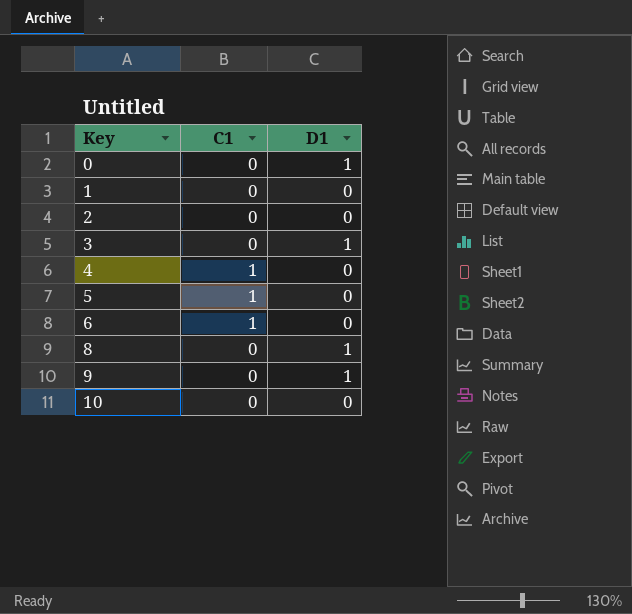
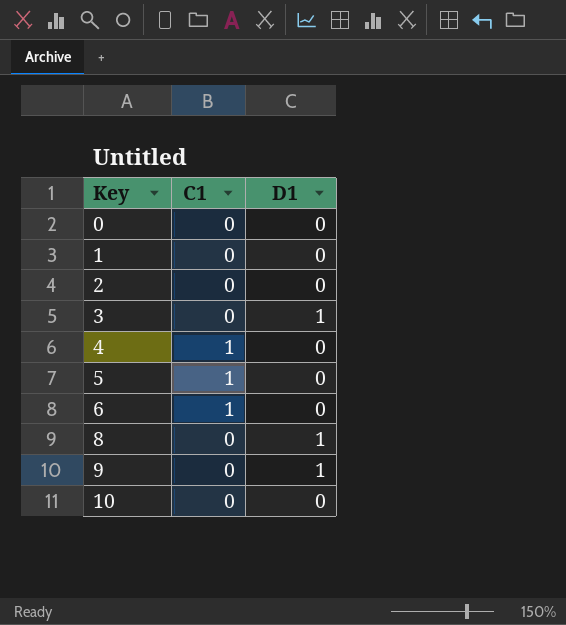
0 | D1: 1 -> 0

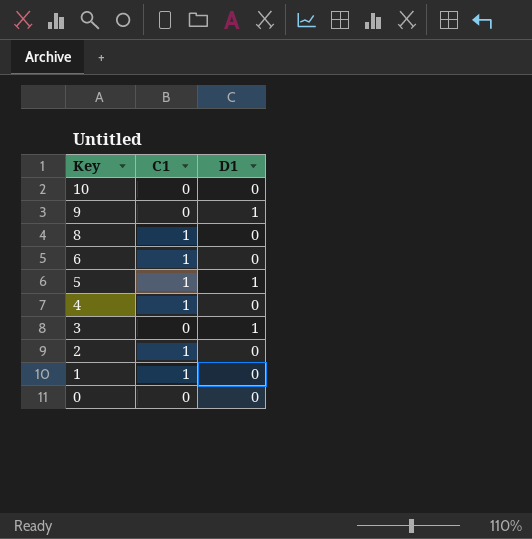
row order: Key ascending -> Key descending
8 | C1: 0 -> 1
8 | D1: 1 -> 0
5 | D1: 0 -> 1
2 | C1: 0 -> 1
1 | C1: 0 -> 1

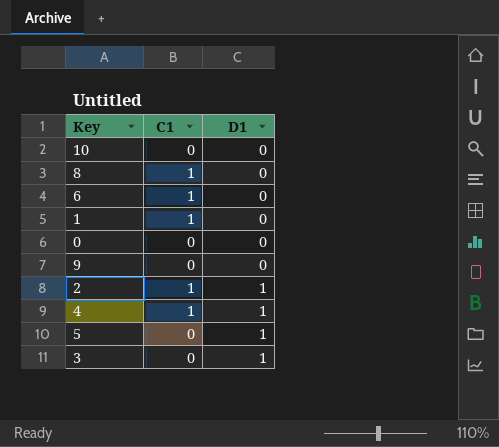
row order: Key descending -> D1 ascending
9 | D1: 1 -> 0
2 | D1: 0 -> 1
4 | D1: 0 -> 1
5 | C1: 1 -> 0

